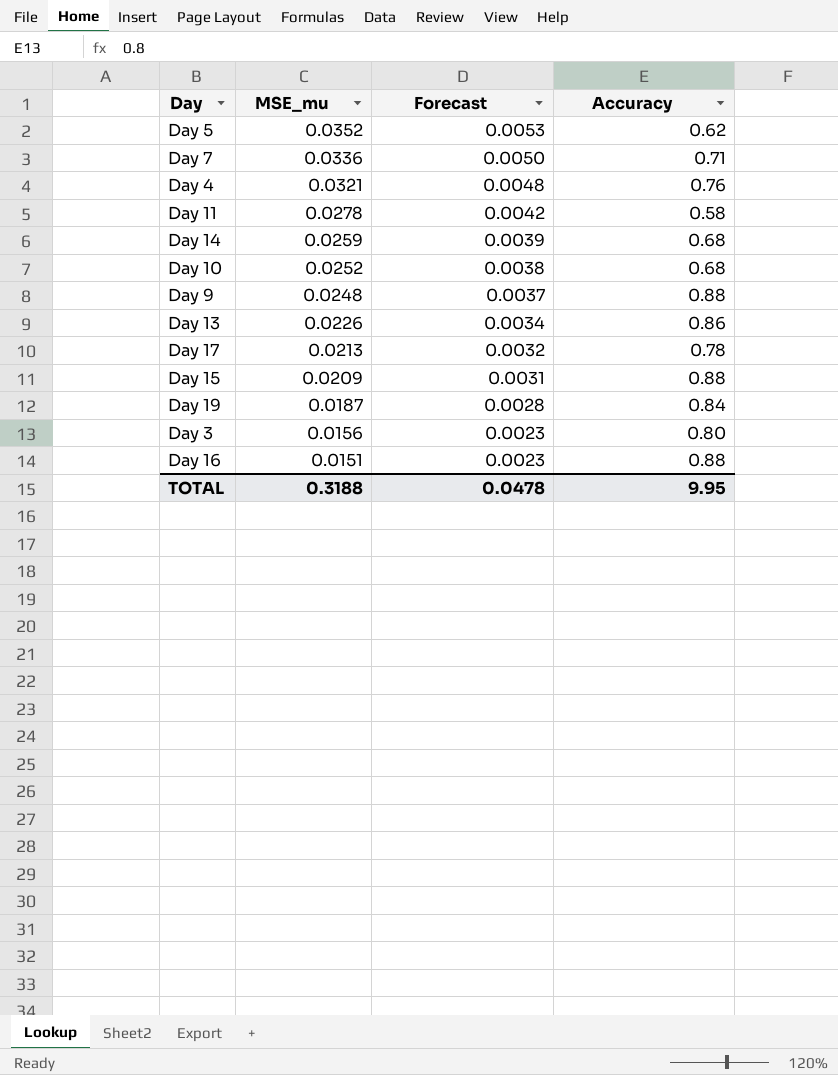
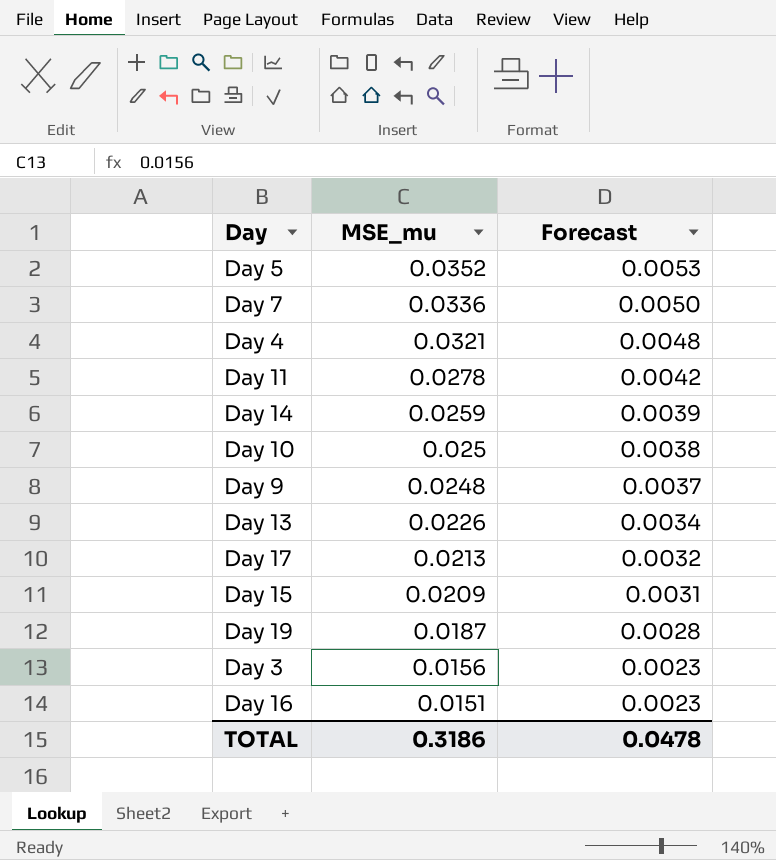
column Accuracy | position: 4 -> none
Day 10 | MSE_mu: 0.0252 -> 0.025
TOTAL | MSE_mu: 0.3188 -> 0.3186

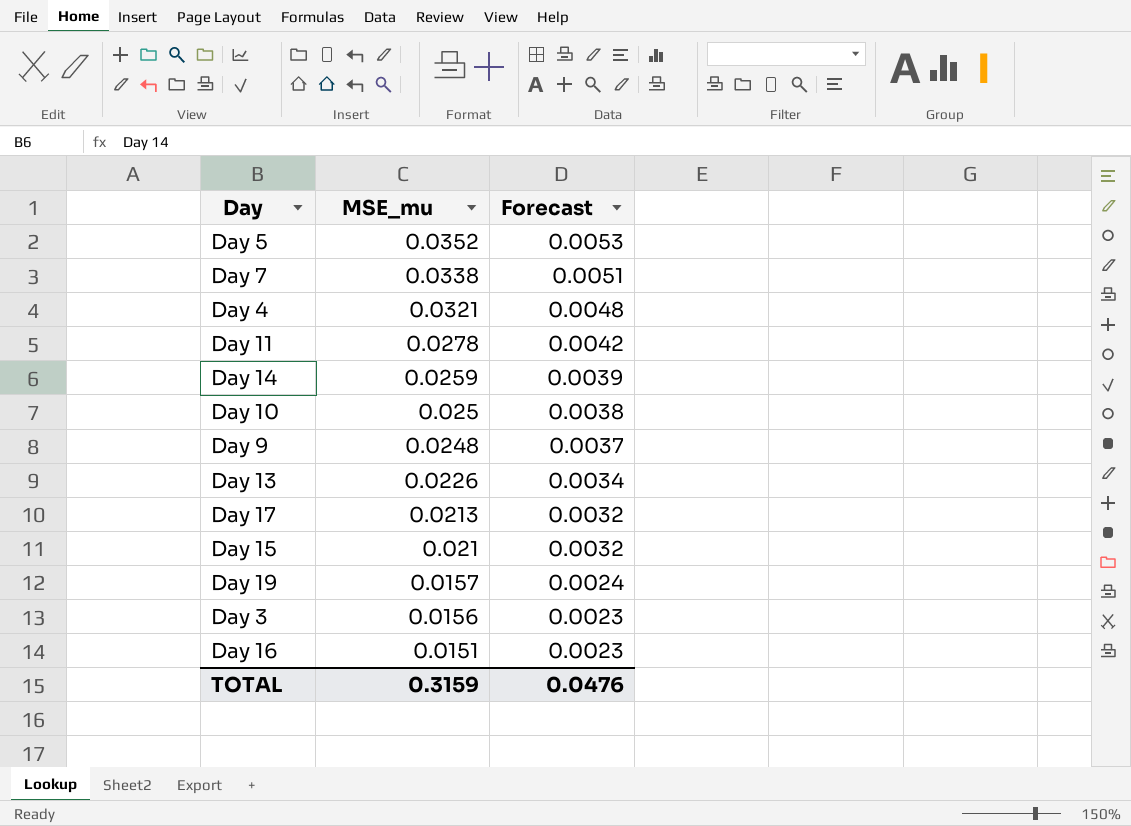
Day 7 | MSE_mu: 0.0336 -> 0.0338
Day 7 | Forecast: 0.0050 -> 0.0051
Day 15 | MSE_mu: 0.0209 -> 0.021
Day 15 | Forecast: 0.0031 -> 0.0032
Day 19 | MSE_mu: 0.0187 -> 0.0157
Day 19 | Forecast: 0.0028 -> 0.0024
TOTAL | MSE_mu: 0.3186 -> 0.3159
TOTAL | Forecast: 0.0478 -> 0.0476

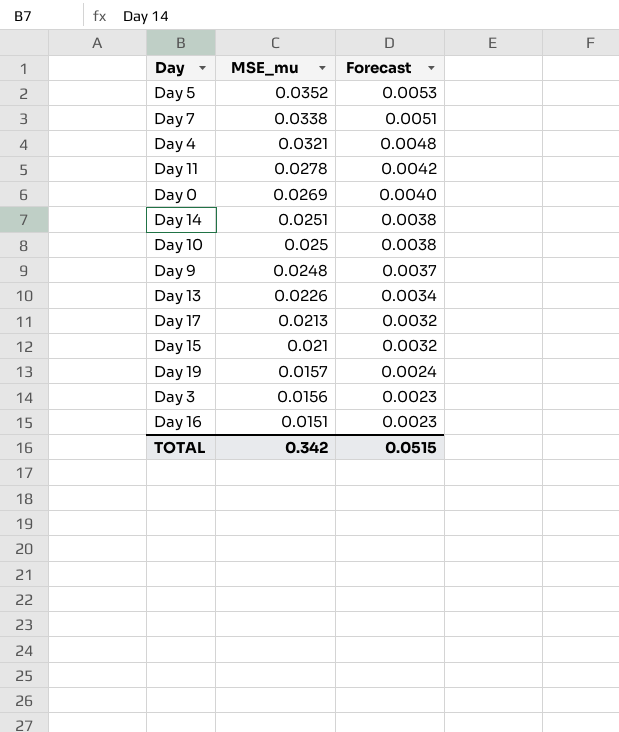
row Day 0: none -> 0.0269 | 0.0040
Day 14 | MSE_mu: 0.0259 -> 0.0251
Day 14 | Forecast: 0.0039 -> 0.0038
TOTAL | MSE_mu: 0.3159 -> 0.342
TOTAL | Forecast: 0.0476 -> 0.0515

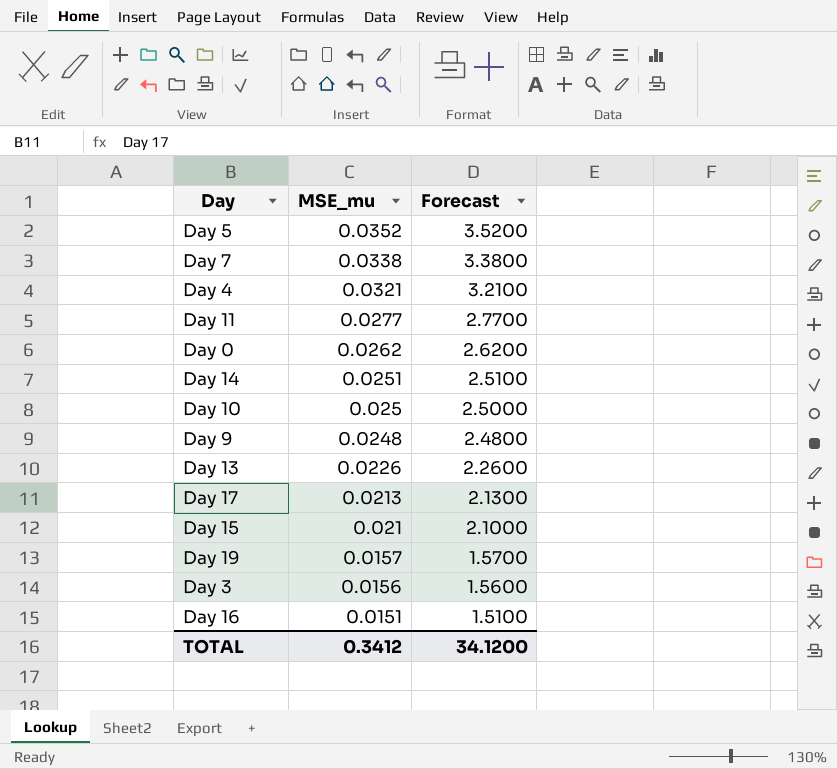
column Forecast | formula: [MSE_mu] * 0.15 -> [MSE_mu] * 100
Day 11 | MSE_mu: 0.0278 -> 0.0277
Day 0 | MSE_mu: 0.0269 -> 0.0262
TOTAL | MSE_mu: 0.342 -> 0.3412
TOTAL | Forecast: 0.0515 -> 34.1200

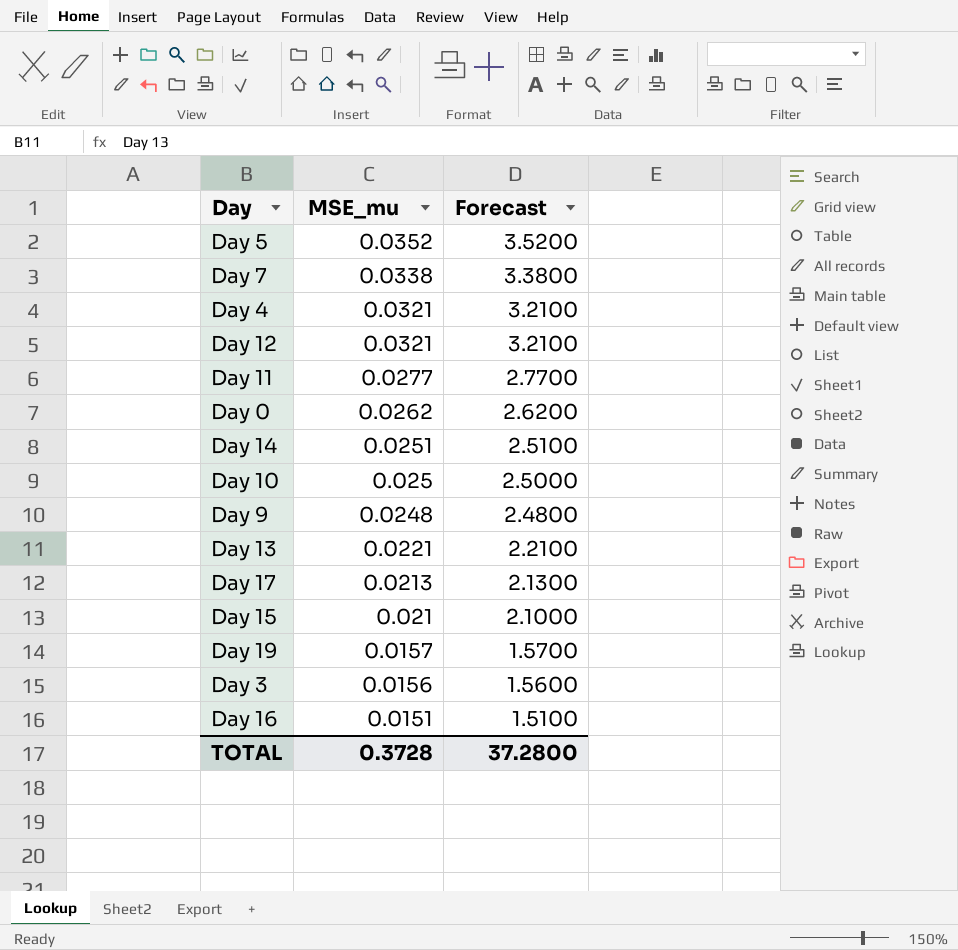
row Day 12: none -> 0.0321 | 3.2100
Day 13 | MSE_mu: 0.0226 -> 0.0221
Day 13 | Forecast: 2.2600 -> 2.2100
TOTAL | MSE_mu: 0.3412 -> 0.3728
TOTAL | Forecast: 34.1200 -> 37.2800

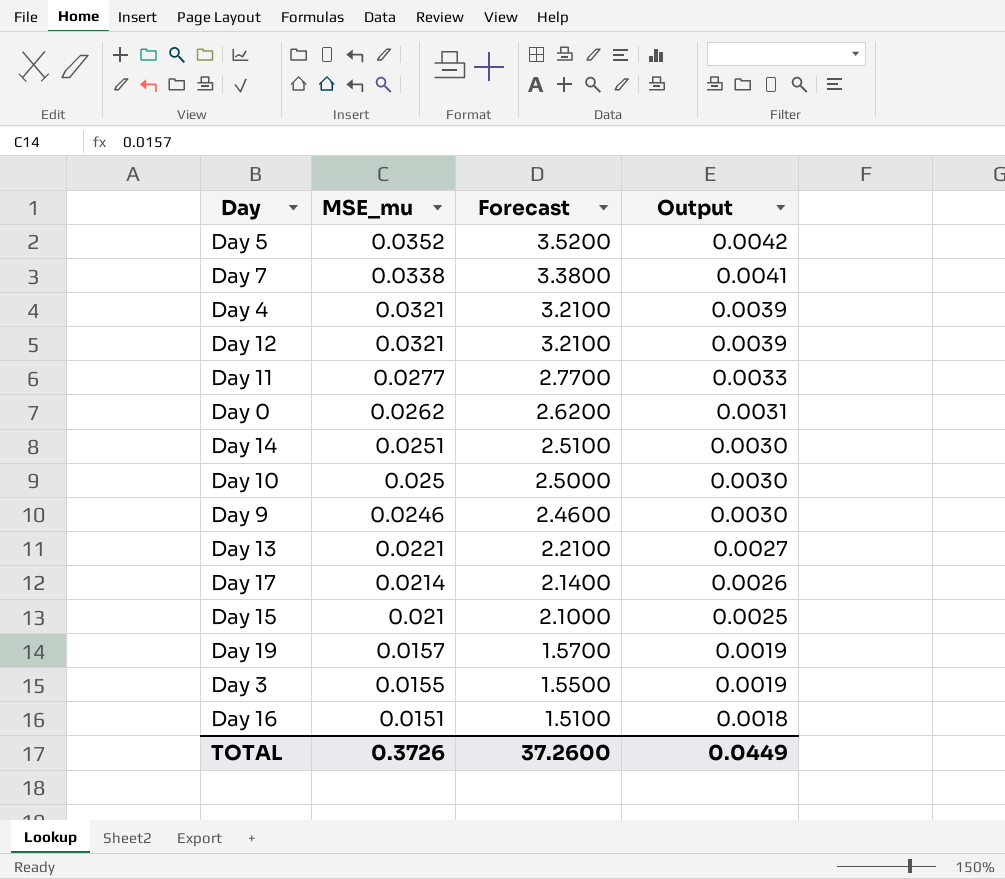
column Output | formula: none -> [MSE_mu] * 0.12
Day 9 | MSE_mu: 0.0248 -> 0.0246
Day 9 | Forecast: 2.4800 -> 2.4600
Day 17 | MSE_mu: 0.0213 -> 0.0214
Day 17 | Forecast: 2.1300 -> 2.1400
Day 3 | MSE_mu: 0.0156 -> 0.0155
Day 3 | Forecast: 1.5600 -> 1.5500
TOTAL | MSE_mu: 0.3728 -> 0.3726
TOTAL | Forecast: 37.2800 -> 37.2600

